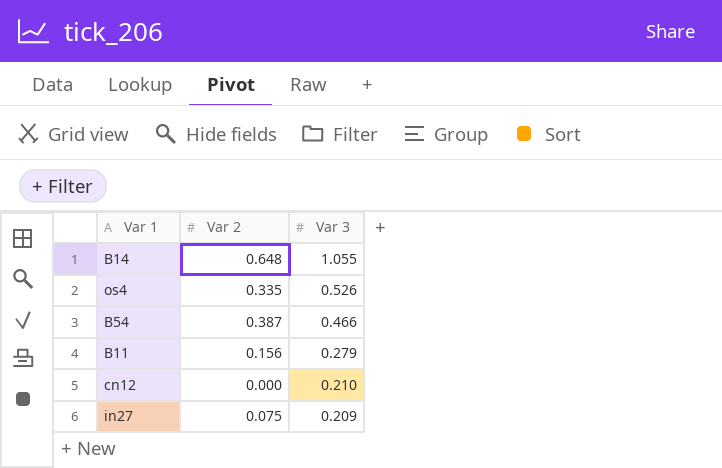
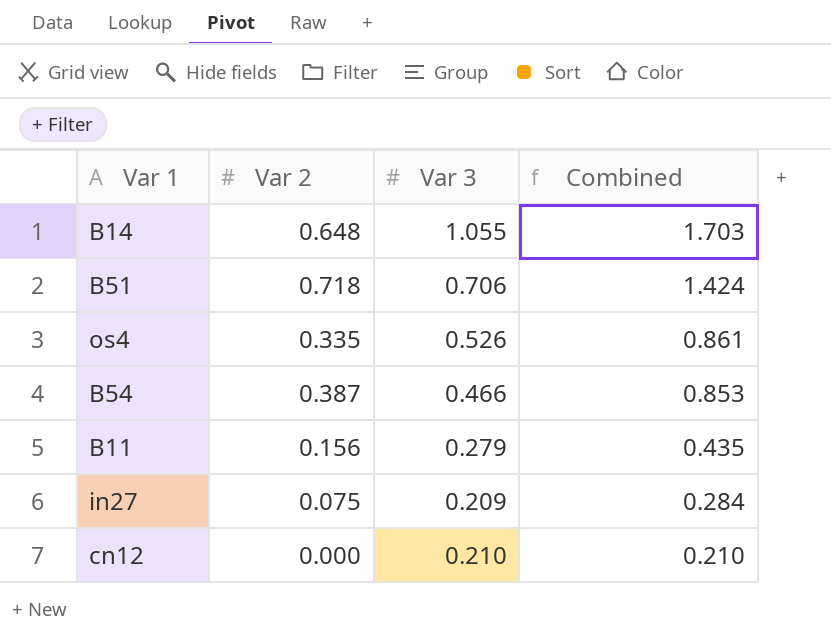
row order: Var 3 descending -> Combined descending
column Combined | formula: none -> [Var 2] + [Var 3]
row B51: none -> 0.718 | 0.706 | 1.424

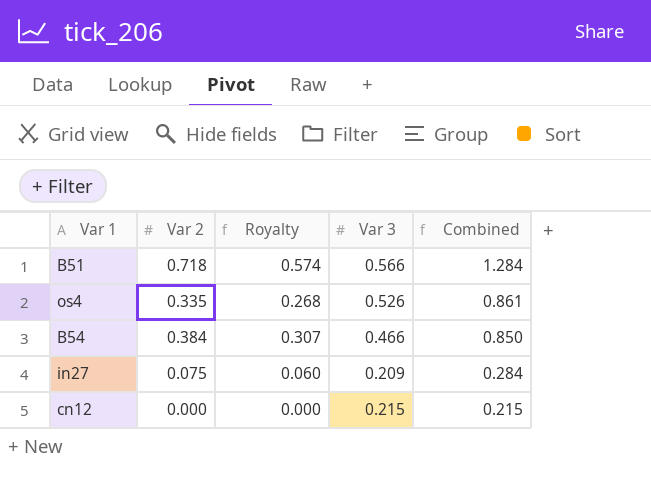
column Royalty | formula: none -> [Var 2] * 0.8
row B14: 0.648 | 1.055 | 1.703 -> none
row B11: 0.156 | 0.279 | 0.435 -> none
B51 | Var 3: 0.706 -> 0.566
B51 | Combined: 1.424 -> 1.284
B54 | Var 2: 0.387 -> 0.384
B54 | Combined: 0.853 -> 0.850
cn12 | Var 3: 0.210 -> 0.215
cn12 | Combined: 0.210 -> 0.215

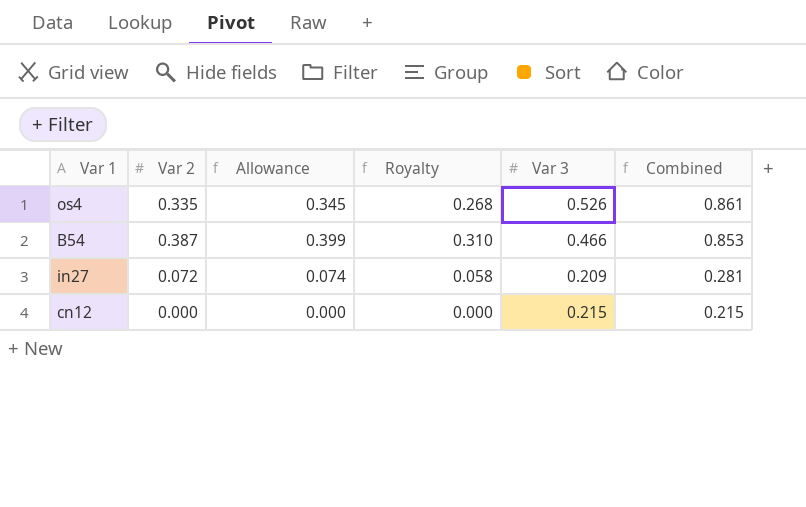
column Allowance | formula: none -> [Var 2] * 1.03
row B51: 0.718 | 0.574 | 0.566 | 1.284 -> none
B54 | Var 2: 0.384 -> 0.387
B54 | Royalty: 0.307 -> 0.310
B54 | Combined: 0.850 -> 0.853
in27 | Var 2: 0.075 -> 0.072
in27 | Royalty: 0.060 -> 0.058
in27 | Combined: 0.284 -> 0.281

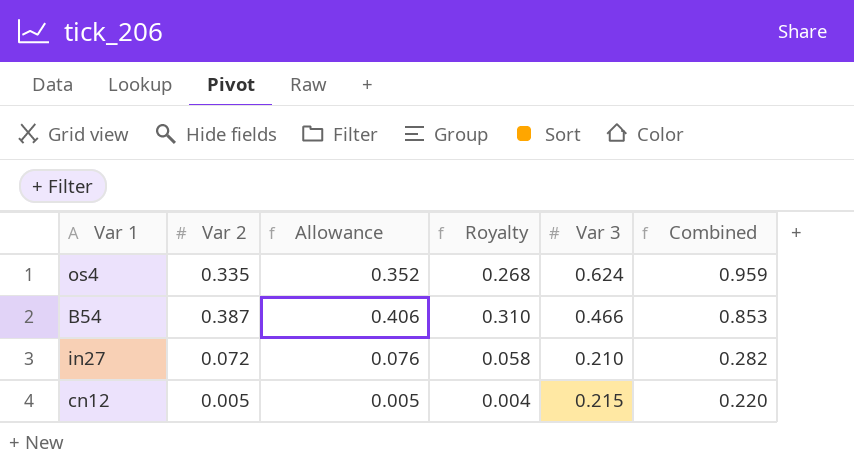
column Allowance | formula: [Var 2] * 1.03 -> [Var 2] * 1.05
os4 | Var 3: 0.526 -> 0.624
os4 | Combined: 0.861 -> 0.959
in27 | Var 3: 0.209 -> 0.210
in27 | Combined: 0.281 -> 0.282
cn12 | Var 2: 0.000 -> 0.005
cn12 | Royalty: 0.000 -> 0.004
cn12 | Combined: 0.215 -> 0.220

